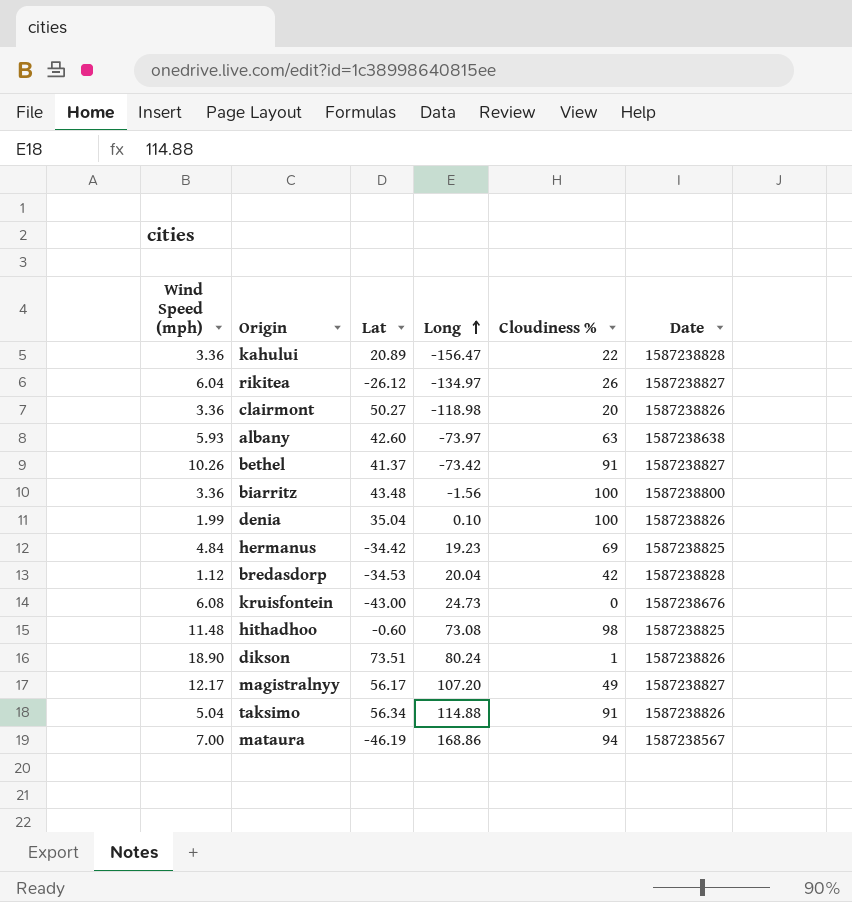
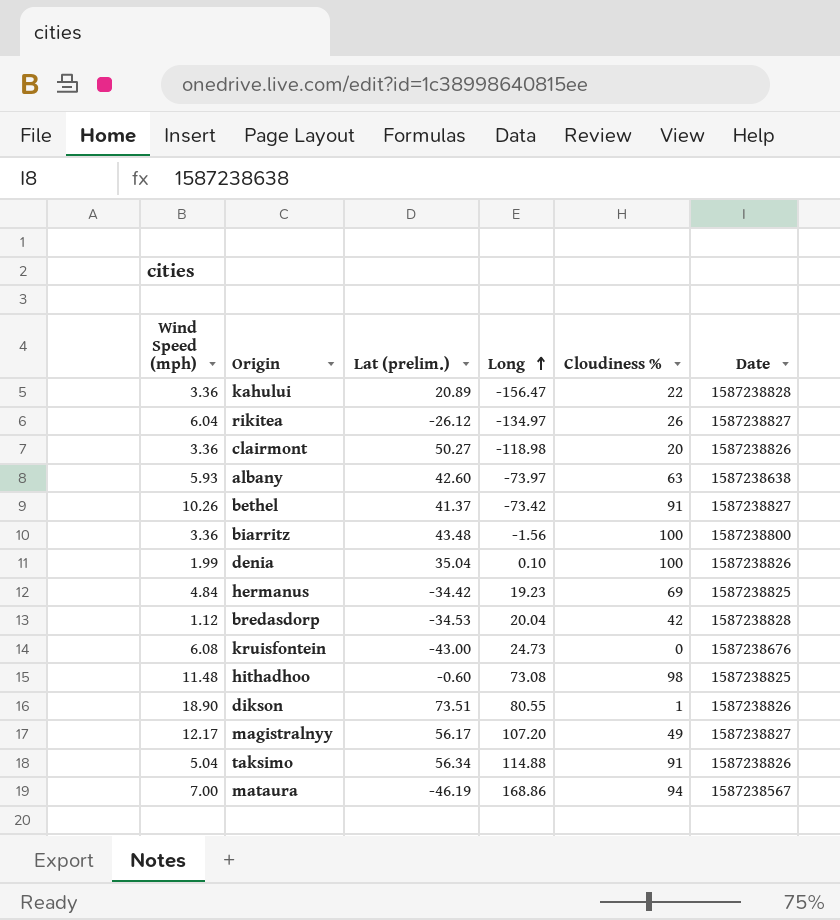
column name: Lat -> Lat (prelim.)
dikson | Long: 80.24 -> 80.55

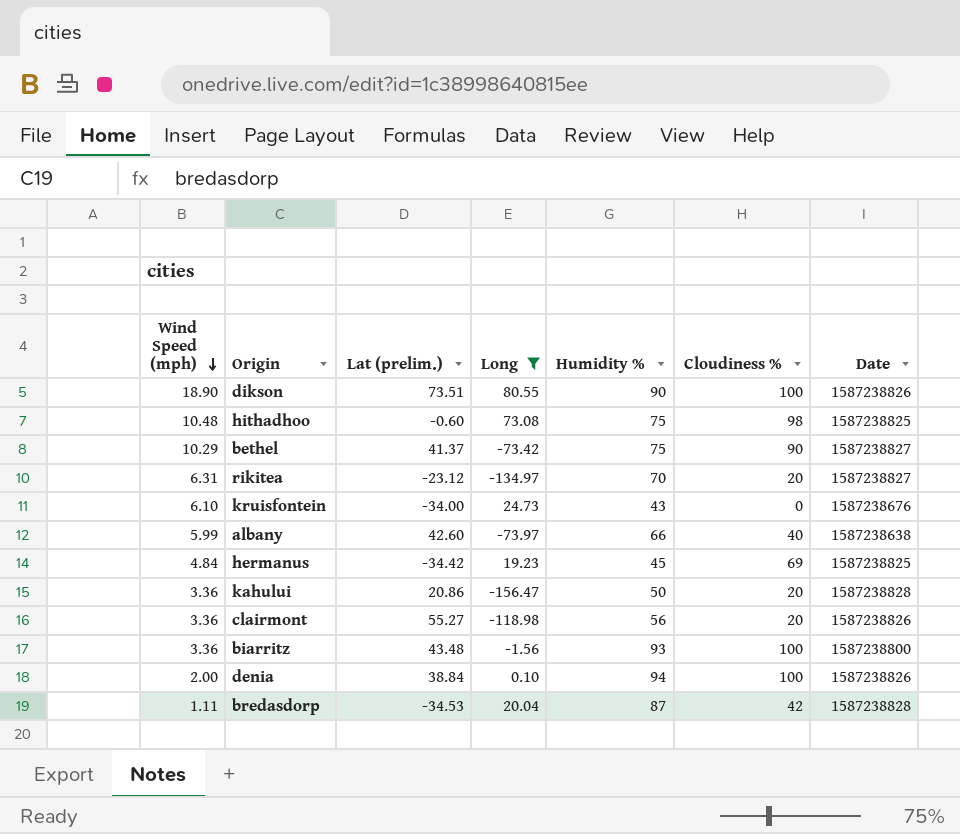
filter: none -> Long <= 80.55
row order: Long ascending -> Wind Speed (mph) descending
column Humidity % | position: none -> 5
dikson | Cloudiness %: 1 -> 100
hithadhoo | Wind Speed (mph): 11.48 -> 10.48
bethel | Wind Speed (mph): 10.26 -> 10.29
bethel | Cloudiness %: 91 -> 90
rikitea | Wind Speed (mph): 6.04 -> 6.31
rikitea | Lat (prelim.): -26.12 -> -23.12
rikitea | Cloudiness %: 26 -> 20
kruisfontein | Wind Speed (mph): 6.08 -> 6.10
kruisfontein | Lat (prelim.): -43.00 -> -34.00
albany | Wind Speed (mph): 5.93 -> 5.99
albany | Cloudiness %: 63 -> 40
kahului | Lat (prelim.): 20.89 -> 20.86
kahului | Cloudiness %: 22 -> 20
clairmont | Lat (prelim.): 50.27 -> 55.27
denia | Wind Speed (mph): 1.99 -> 2.00
denia | Lat (prelim.): 35.04 -> 38.84
bredasdorp | Wind Speed (mph): 1.12 -> 1.11

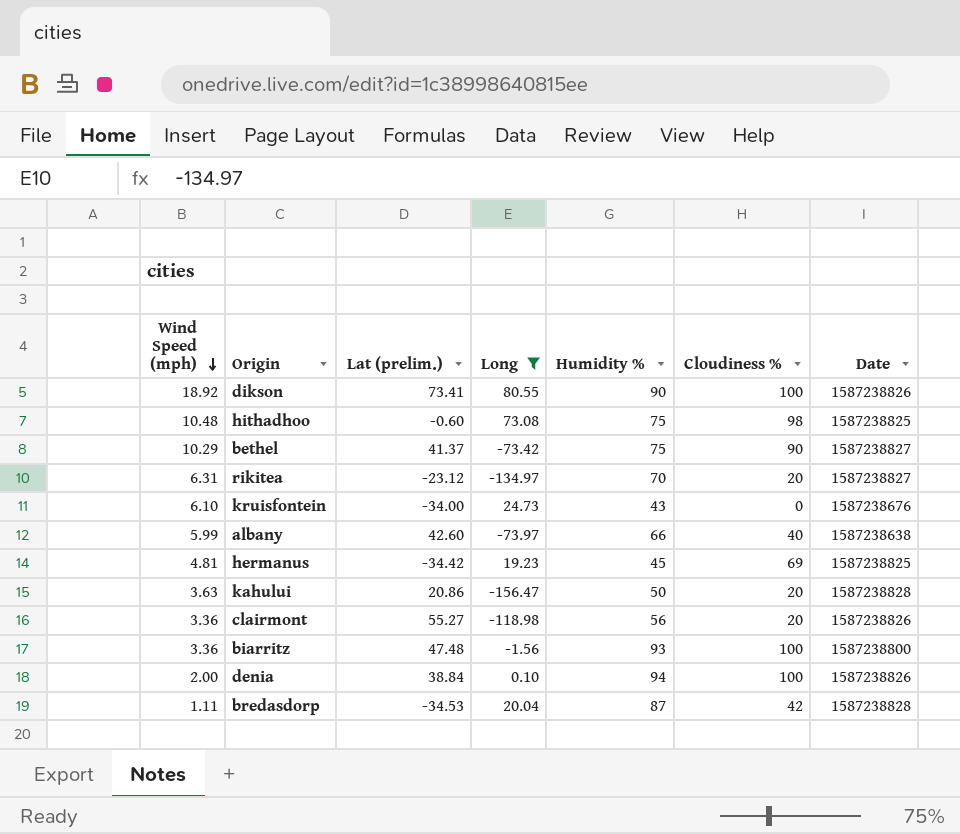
dikson | Wind Speed (mph): 18.90 -> 18.92
dikson | Lat (prelim.): 73.51 -> 73.41
hermanus | Wind Speed (mph): 4.84 -> 4.81
kahului | Wind Speed (mph): 3.36 -> 3.63
biarritz | Lat (prelim.): 43.48 -> 47.48

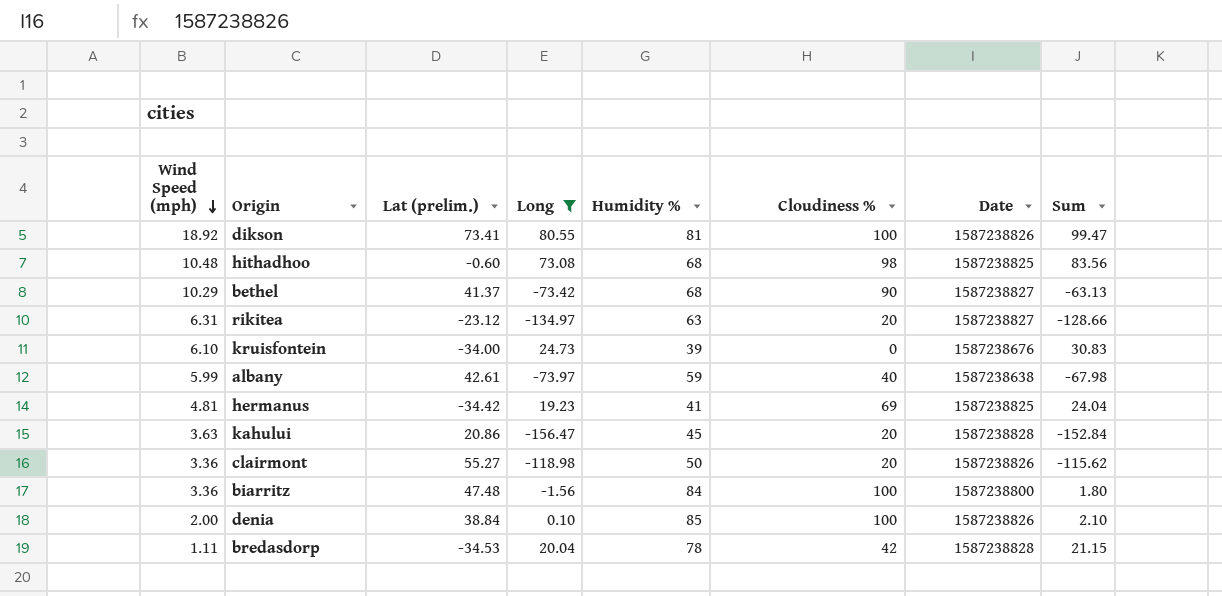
column Sum | formula: none -> [Wind Speed (mph)] + [Long]
dikson | Humidity %: 90 -> 81
hithadhoo | Humidity %: 75 -> 68
bethel | Humidity %: 75 -> 68
rikitea | Humidity %: 70 -> 63
kruisfontein | Humidity %: 43 -> 39
albany | Lat (prelim.): 42.60 -> 42.61
albany | Humidity %: 66 -> 59
hermanus | Humidity %: 45 -> 41
kahului | Humidity %: 50 -> 45
clairmont | Humidity %: 56 -> 50
biarritz | Humidity %: 93 -> 84
denia | Humidity %: 94 -> 85
bredasdorp | Humidity %: 87 -> 78

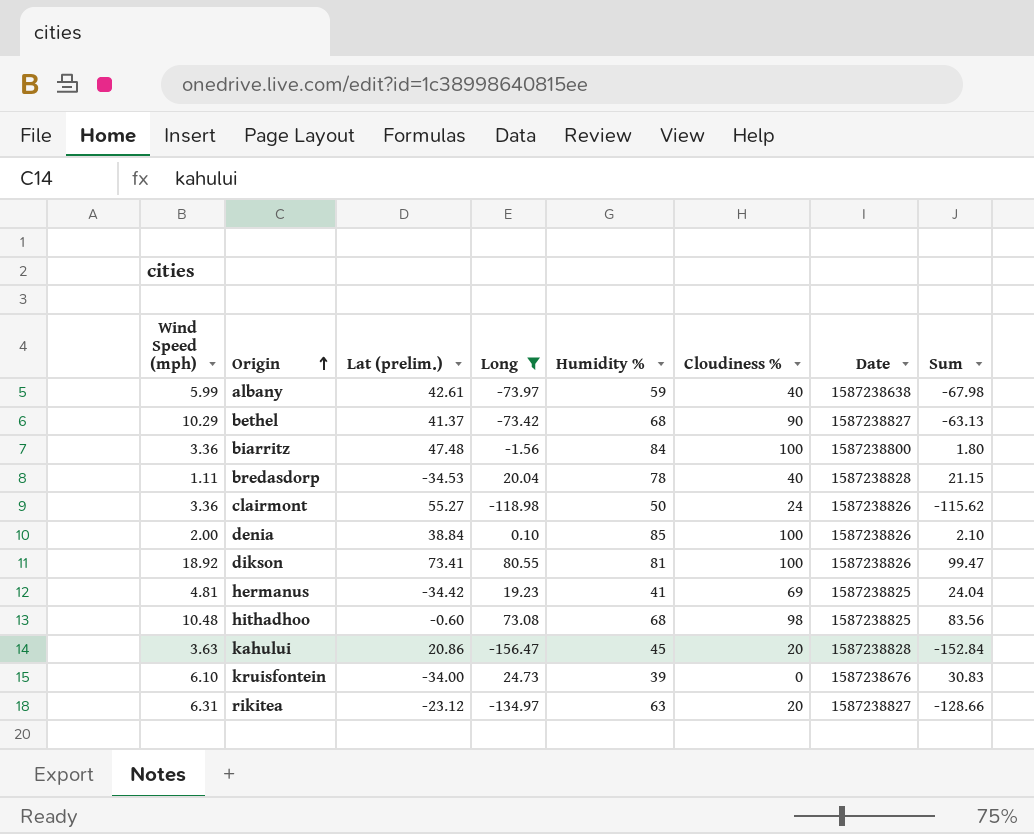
row order: Wind Speed (mph) descending -> Origin ascending
bredasdorp | Cloudiness %: 42 -> 40
clairmont | Cloudiness %: 20 -> 24

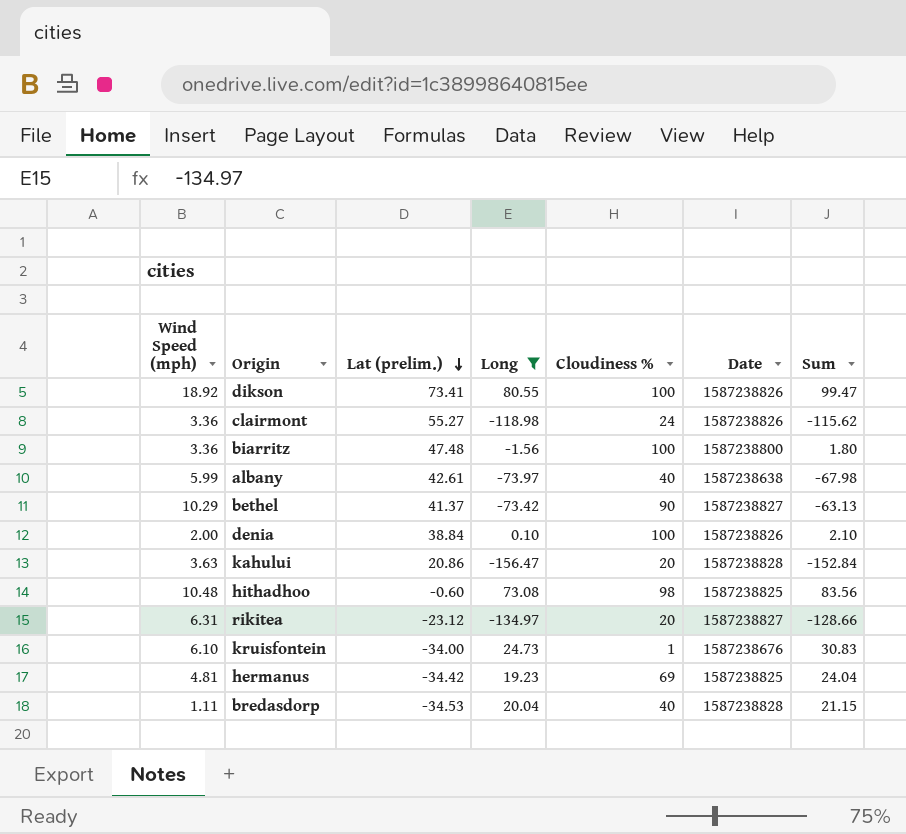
row order: Origin ascending -> Lat (prelim.) descending
column Humidity % | position: 5 -> none
kruisfontein | Cloudiness %: 0 -> 1

